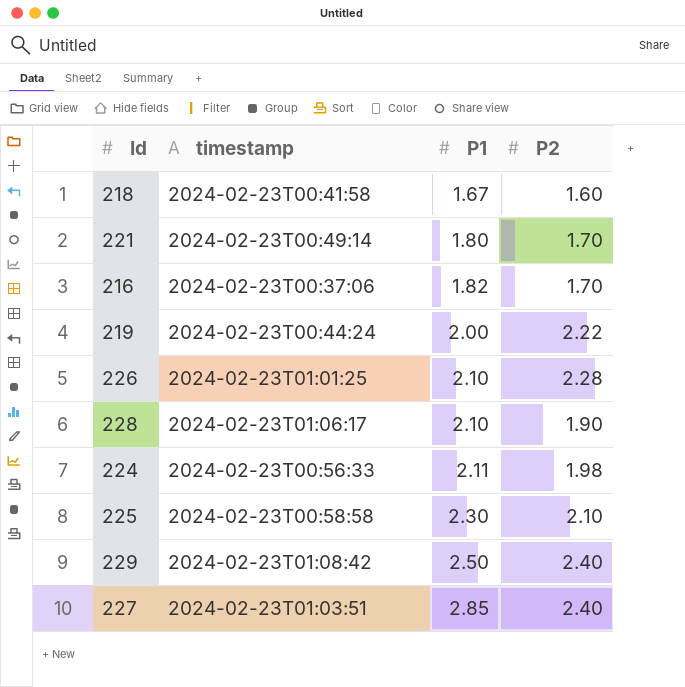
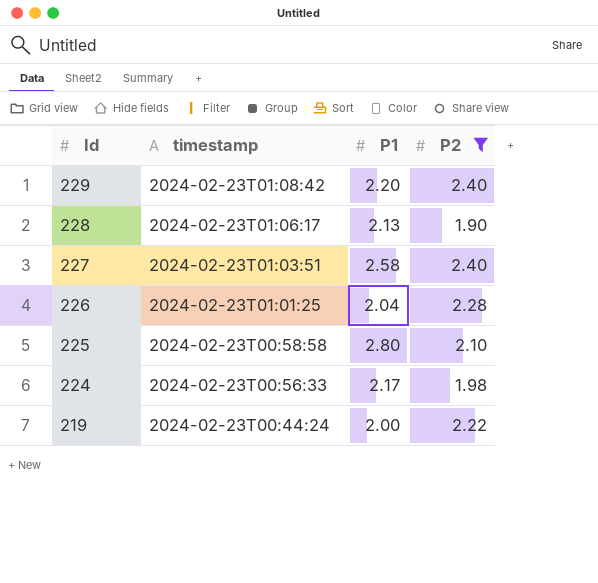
filter: none -> P2 >= 1.90
row order: P1 ascending -> Id descending
229 | P1: 2.50 -> 2.20
228 | P1: 2.10 -> 2.13
227 | P1: 2.85 -> 2.58
226 | P1: 2.10 -> 2.04
225 | P1: 2.30 -> 2.80
224 | P1: 2.11 -> 2.17

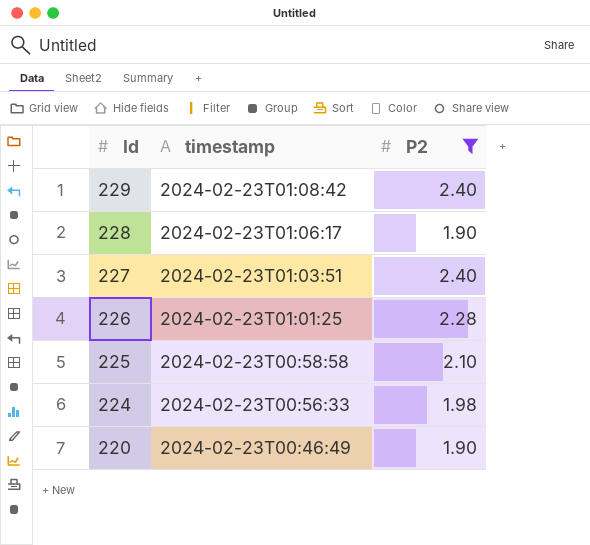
column P1 | position: 3 -> none
row 219: 2024-02-23T00:44:24 | 2.00 | 2.22 -> none
row 220: none -> 2024-02-23T00:46:49 | 1.90

